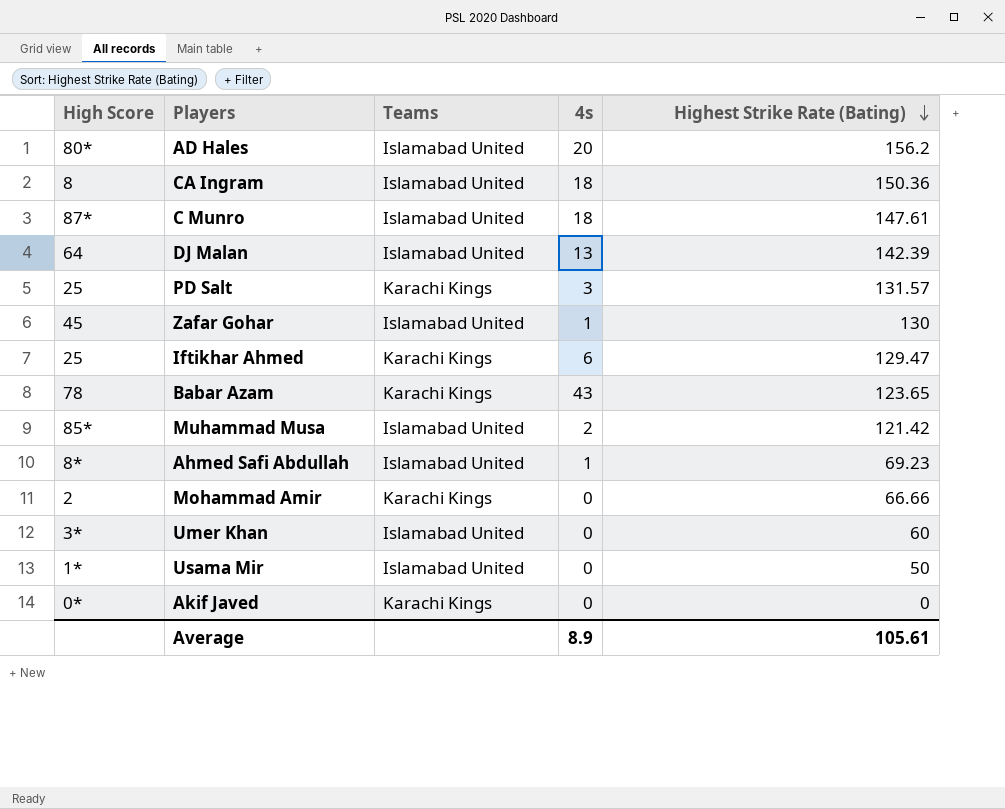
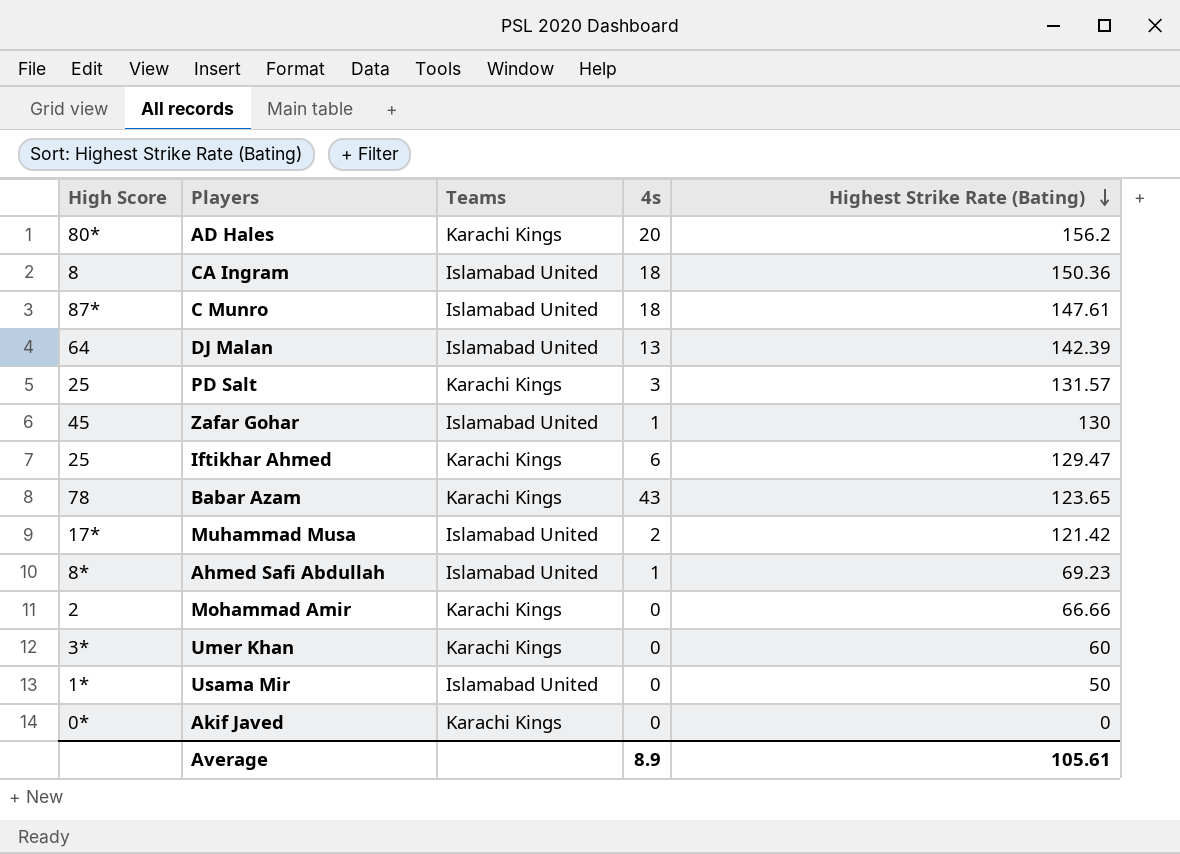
AD Hales | Teams: Islamabad United -> Karachi Kings
Muhammad Musa | High Score: 85* -> 17*
Umer Khan | Teams: Islamabad United -> Karachi Kings

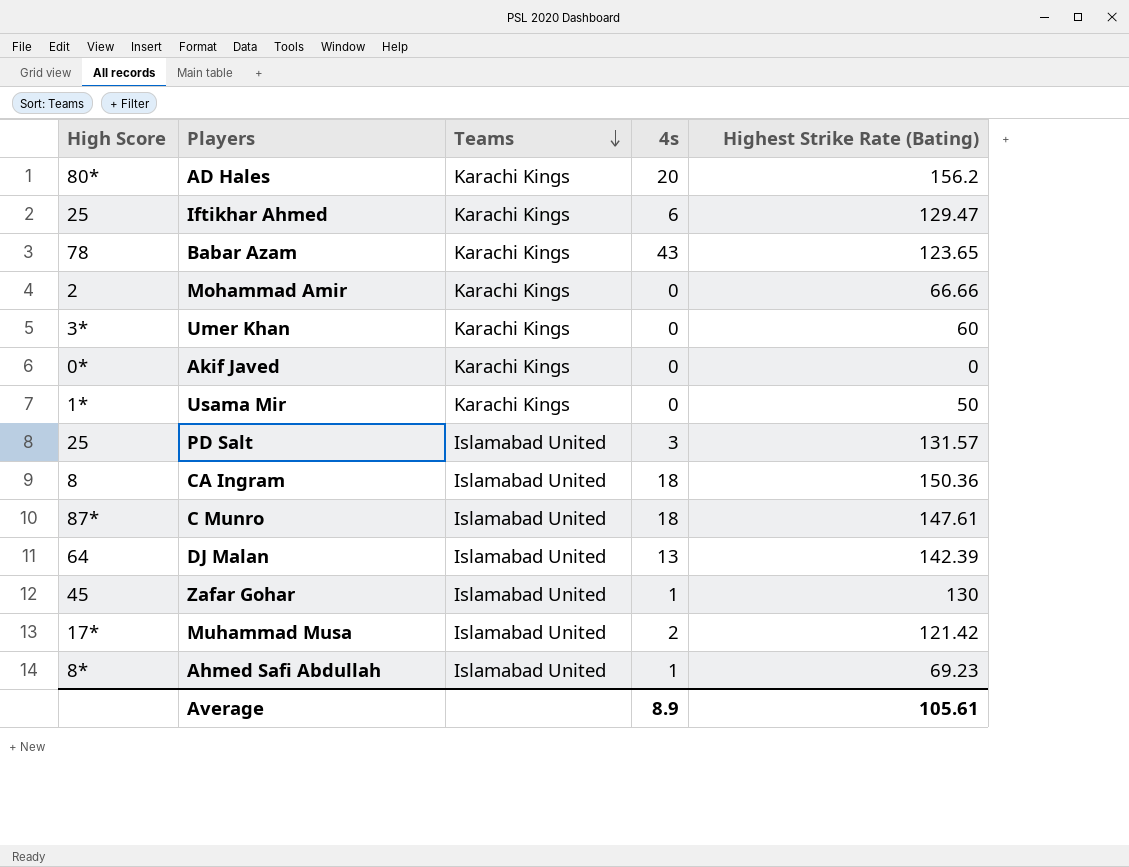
row order: Highest Strike Rate (Bating) descending -> Teams descending
Usama Mir | Teams: Islamabad United -> Karachi Kings
PD Salt | Teams: Karachi Kings -> Islamabad United

